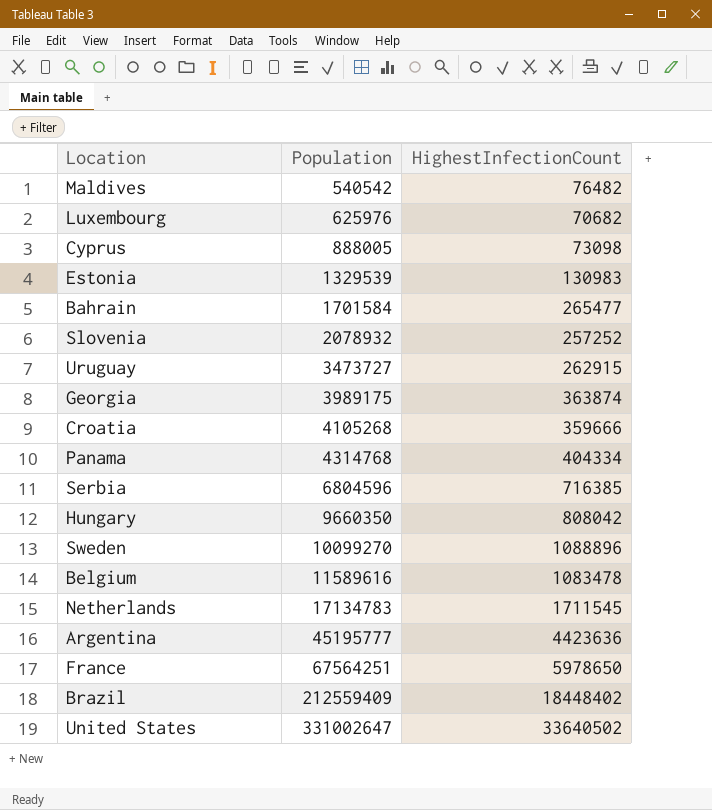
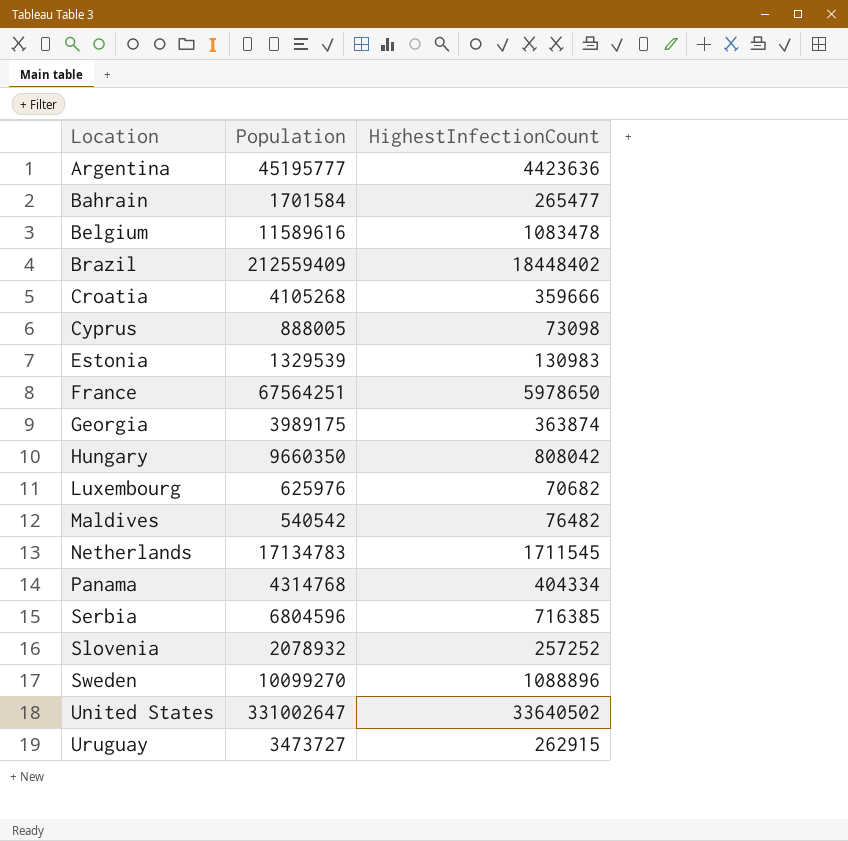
row order: Population ascending -> Location ascending

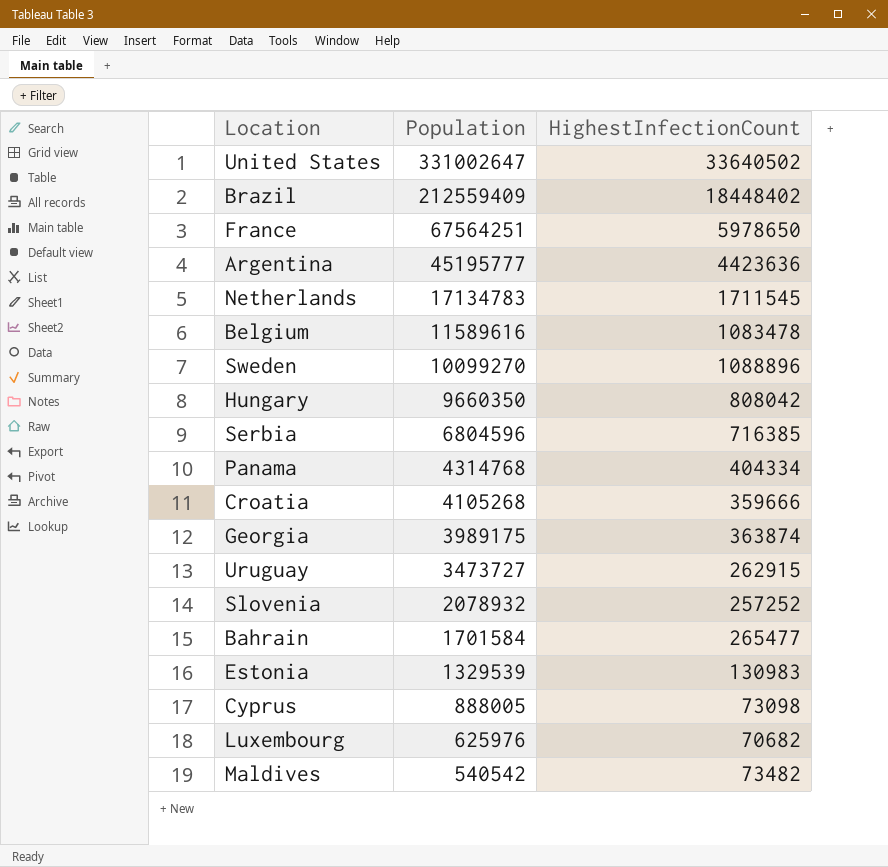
row order: Location ascending -> Population descending
Maldives | HighestInfectionCount: 76482 -> 73482

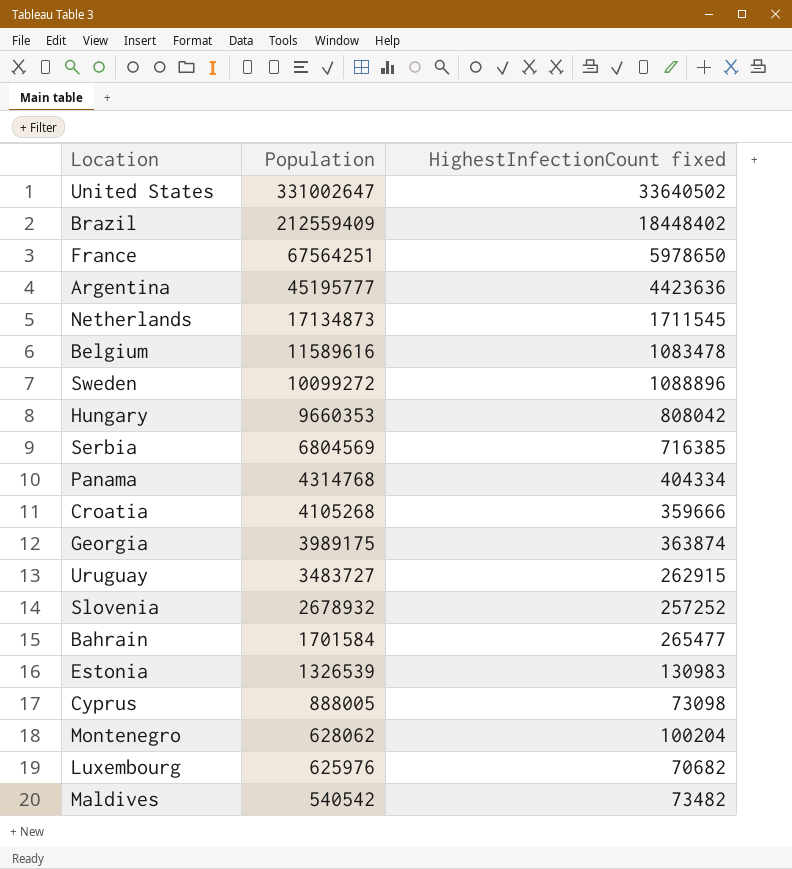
column name: HighestInfectionCount -> HighestInfectionCount fixed
Netherlands | Population: 17134783 -> 17134873
Sweden | Population: 10099270 -> 10099272
Hungary | Population: 9660350 -> 9660353
Serbia | Population: 6804596 -> 6804569
Uruguay | Population: 3473727 -> 3483727
Slovenia | Population: 2078932 -> 2678932
Estonia | Population: 1329539 -> 1326539
row Montenegro: none -> 628062 | 100204

